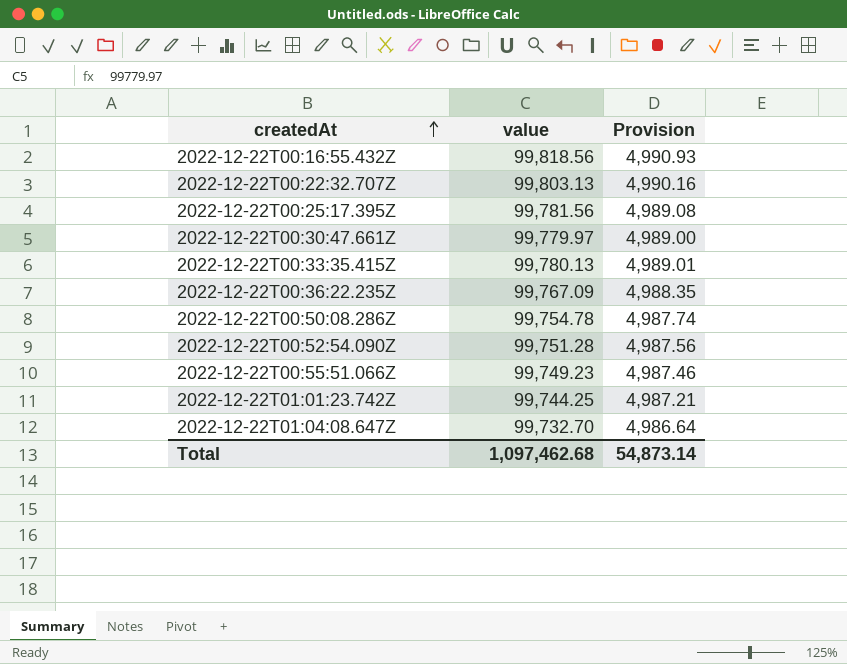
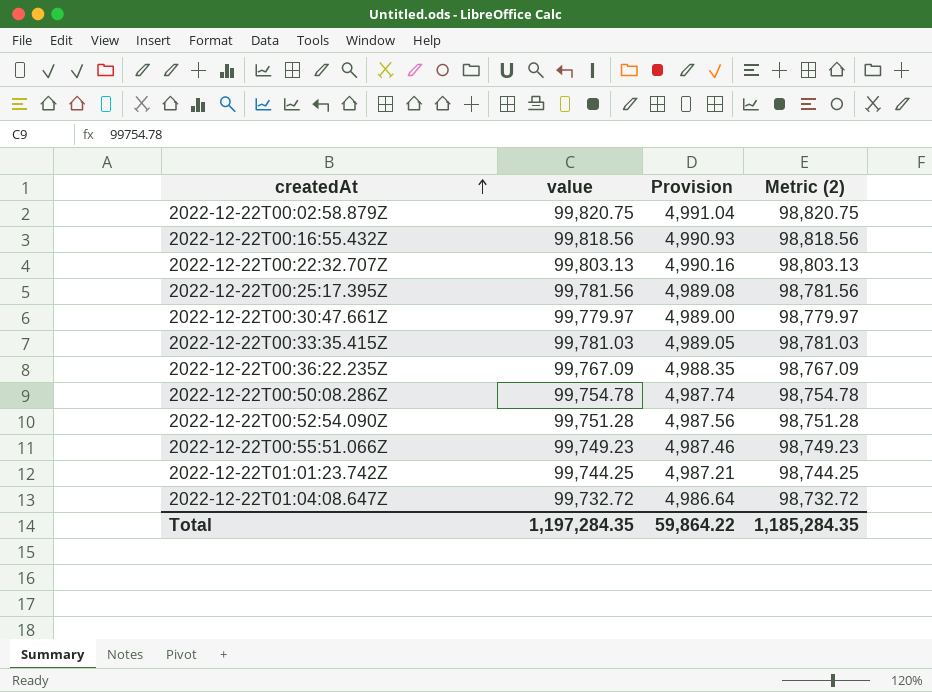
column Metric (2) | formula: none -> [value] - 1000
row 2022-12-22T00:02:58.879Z: none -> 99,820.75 | 4,991.04 | 98,820.75
2022-12-22T00:33:35.415Z | value: 99,780.13 -> 99,781.03
2022-12-22T00:33:35.415Z | Provision: 4,989.01 -> 4,989.05
2022-12-22T01:04:08.647Z | value: 99,732.70 -> 99,732.72
Total | value: 1,097,462.68 -> 1,197,284.35
Total | Provision: 54,873.14 -> 59,864.22

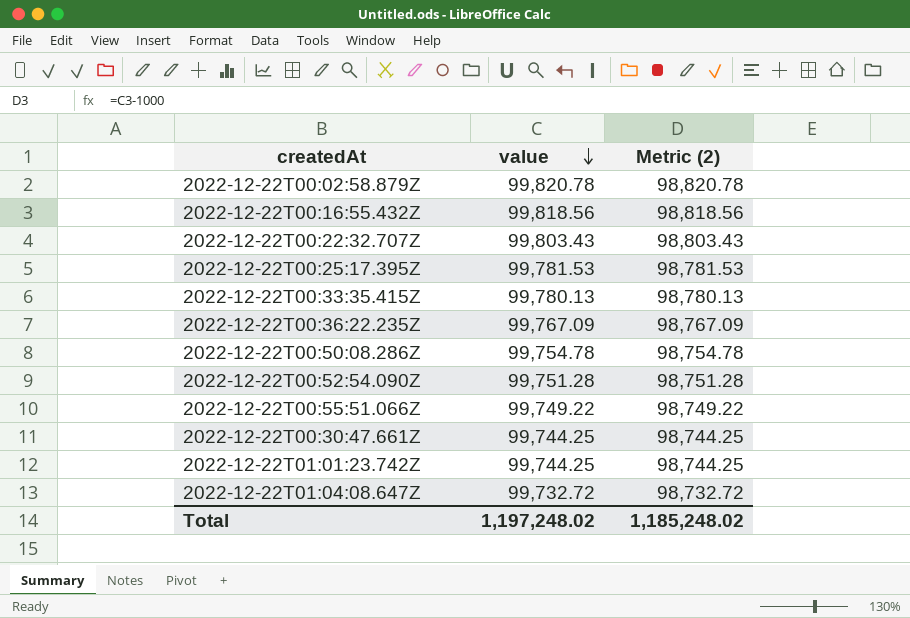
row order: createdAt ascending -> value descending
column Provision | formula: [value] * 0.05 -> none
2022-12-22T00:02:58.879Z | value: 99,820.75 -> 99,820.78
2022-12-22T00:02:58.879Z | Metric (2): 98,820.75 -> 98,820.78
2022-12-22T00:22:32.707Z | value: 99,803.13 -> 99,803.43
2022-12-22T00:22:32.707Z | Metric (2): 98,803.13 -> 98,803.43
2022-12-22T00:25:17.395Z | value: 99,781.56 -> 99,781.53
2022-12-22T00:25:17.395Z | Metric (2): 98,781.56 -> 98,781.53
2022-12-22T00:33:35.415Z | value: 99,781.03 -> 99,780.13
2022-12-22T00:33:35.415Z | Metric (2): 98,781.03 -> 98,780.13
2022-12-22T00:55:51.066Z | value: 99,749.23 -> 99,749.22
2022-12-22T00:55:51.066Z | Metric (2): 98,749.23 -> 98,749.22
2022-12-22T00:30:47.661Z | value: 99,779.97 -> 99,744.25
2022-12-22T00:30:47.661Z | Metric (2): 98,779.97 -> 98,744.25
Total | value: 1,197,284.35 -> 1,197,248.02
Total | Metric (2): 1,185,284.35 -> 1,185,248.02

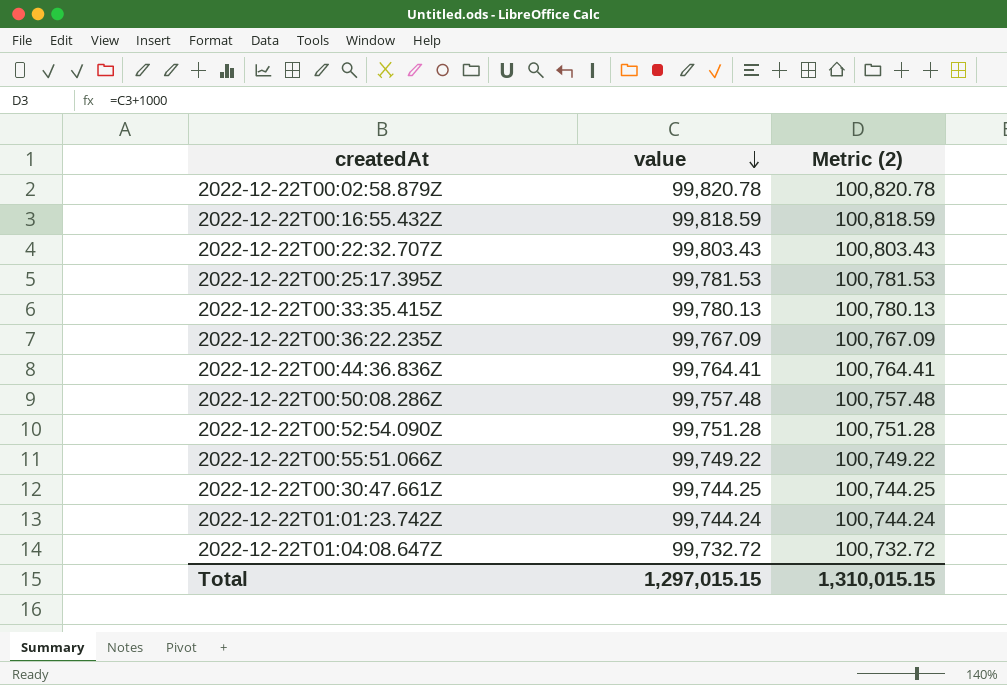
column Metric (2) | formula: [value] - 1000 -> [value] + 1000
2022-12-22T00:16:55.432Z | value: 99,818.56 -> 99,818.59
row 2022-12-22T00:44:36.836Z: none -> 99,764.41 | 100,764.41
2022-12-22T00:50:08.286Z | value: 99,754.78 -> 99,757.48
2022-12-22T01:01:23.742Z | value: 99,744.25 -> 99,744.24
Total | value: 1,197,248.02 -> 1,297,015.15
Total | Metric (2): 1,185,248.02 -> 1,310,015.15

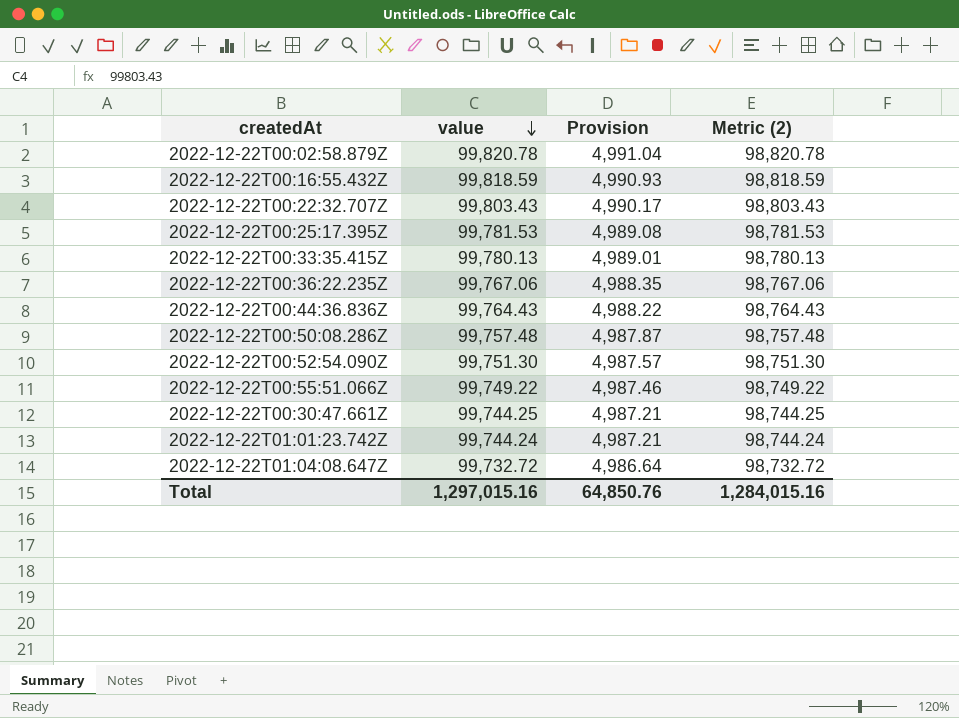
column Provision | formula: none -> [value] * 0.05
column Metric (2) | formula: [value] + 1000 -> [value] - 1000
2022-12-22T00:36:22.235Z | value: 99,767.09 -> 99,767.06
2022-12-22T00:44:36.836Z | value: 99,764.41 -> 99,764.43
2022-12-22T00:52:54.090Z | value: 99,751.28 -> 99,751.30
Total | value: 1,297,015.15 -> 1,297,015.16
Total | Metric (2): 1,310,015.15 -> 1,284,015.16

